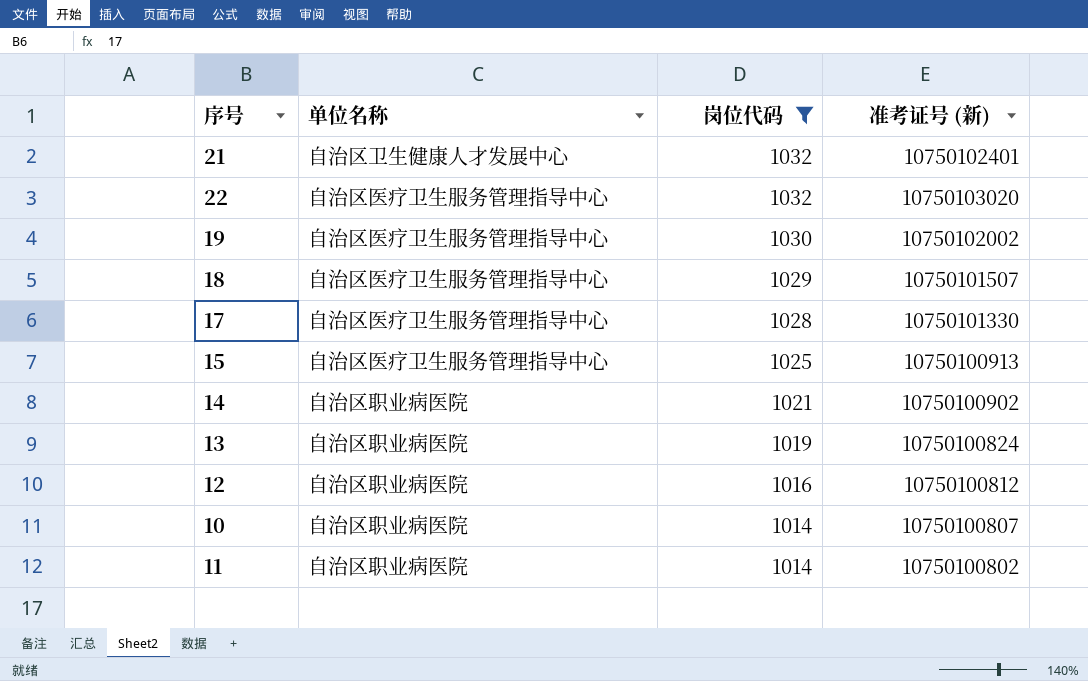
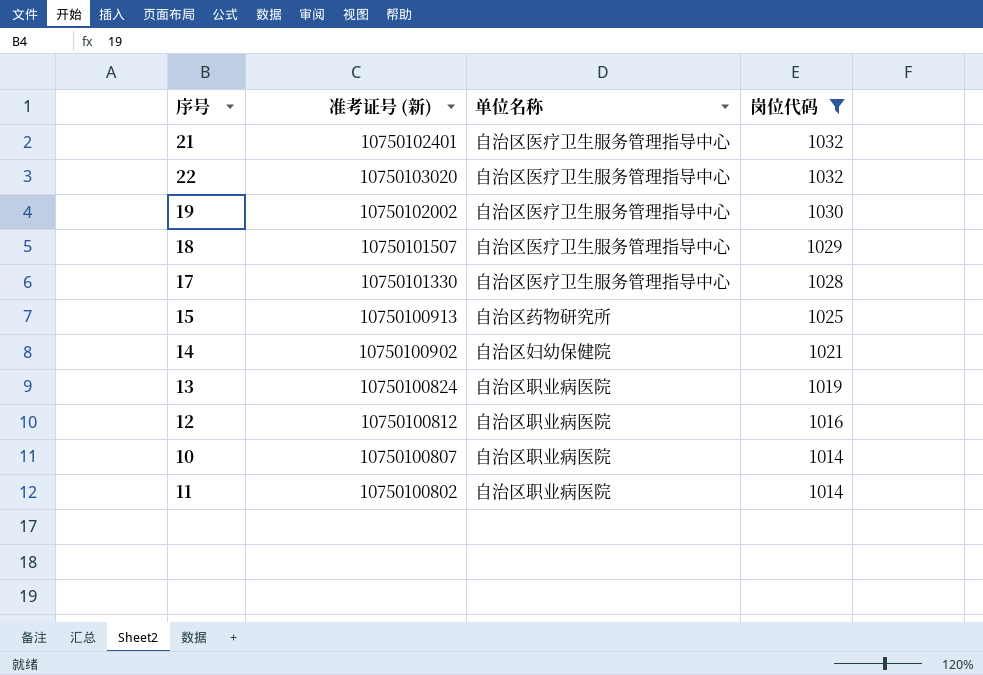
column 准考证号 (新) | position: 4 -> 2
21 | 单位名称: 自治区卫生健康人才发展中心 -> 自治区医疗卫生服务管理指导中心
15 | 单位名称: 自治区医疗卫生服务管理指导中心 -> 自治区药物研究所
14 | 单位名称: 自治区职业病医院 -> 自治区妇幼保健院

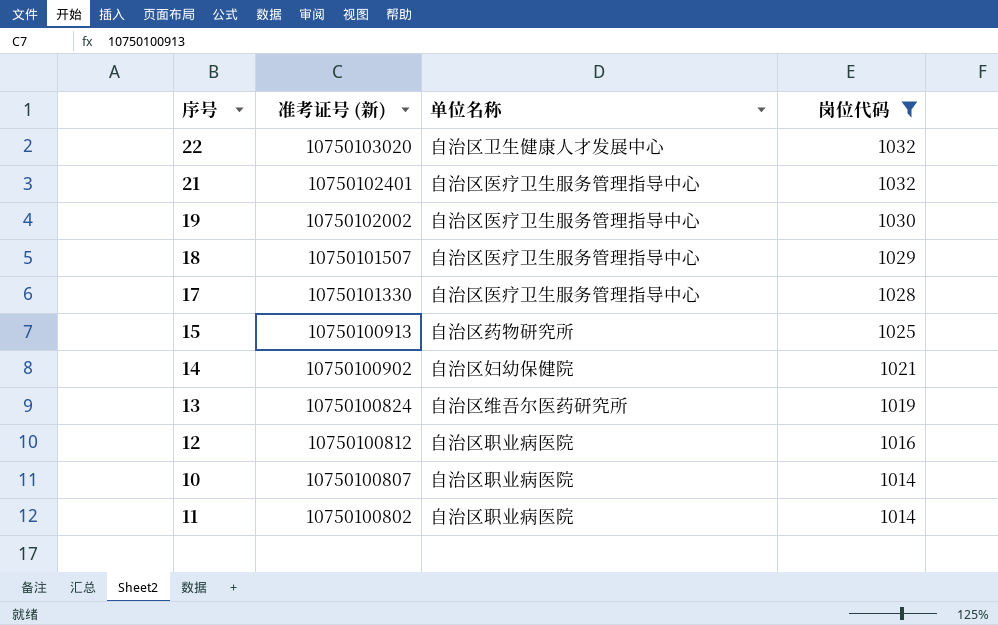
row order: 岗位代码 descending -> 准考证号 (新) descending
22 | 单位名称: 自治区医疗卫生服务管理指导中心 -> 自治区卫生健康人才发展中心
13 | 单位名称: 自治区职业病医院 -> 自治区维吾尔医药研究所

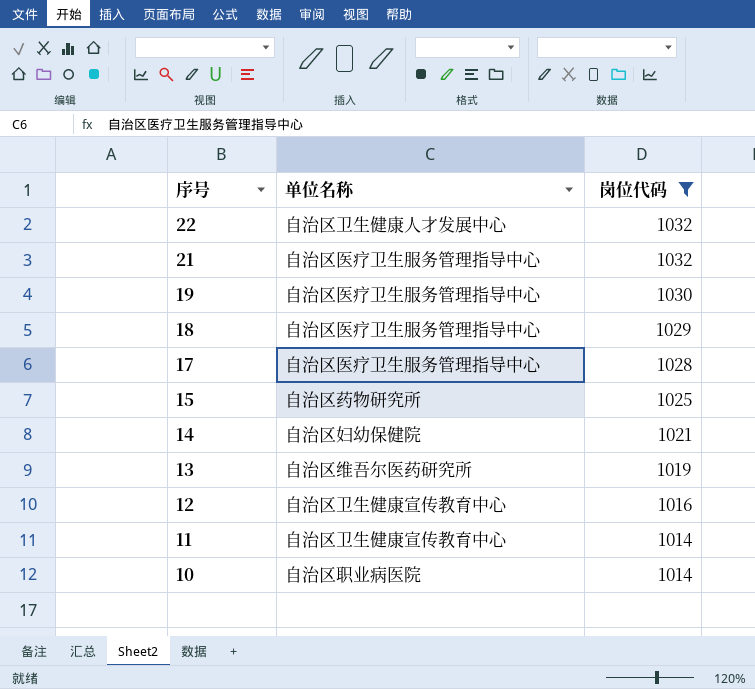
row order: 准考证号 (新) descending -> 序号 descending
column 准考证号 (新) | position: 2 -> none
12 | 单位名称: 自治区职业病医院 -> 自治区卫生健康宣传教育中心
11 | 单位名称: 自治区职业病医院 -> 自治区卫生健康宣传教育中心

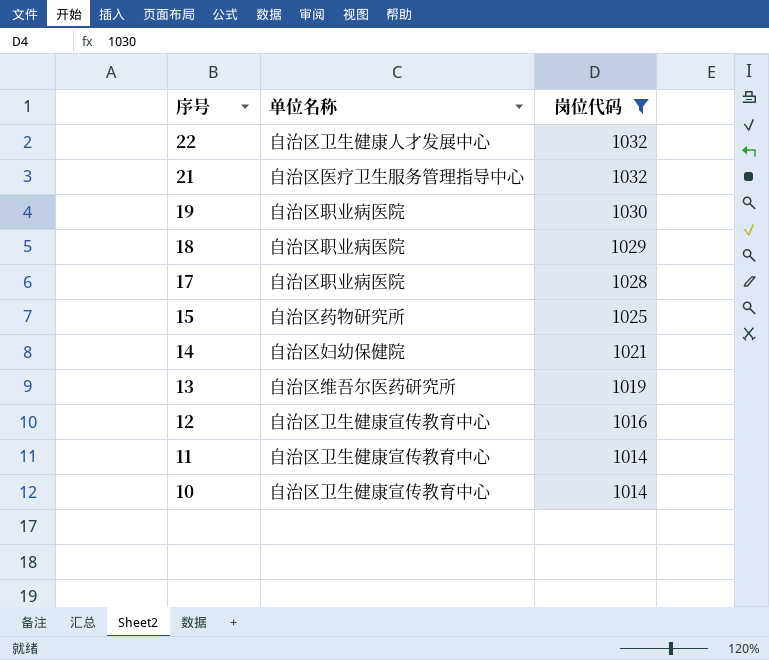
19 | 单位名称: 自治区医疗卫生服务管理指导中心 -> 自治区职业病医院
18 | 单位名称: 自治区医疗卫生服务管理指导中心 -> 自治区职业病医院
17 | 单位名称: 自治区医疗卫生服务管理指导中心 -> 自治区职业病医院
10 | 单位名称: 自治区职业病医院 -> 自治区卫生健康宣传教育中心

